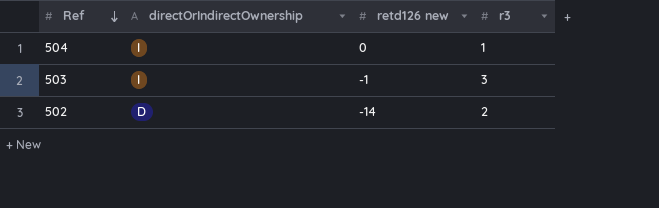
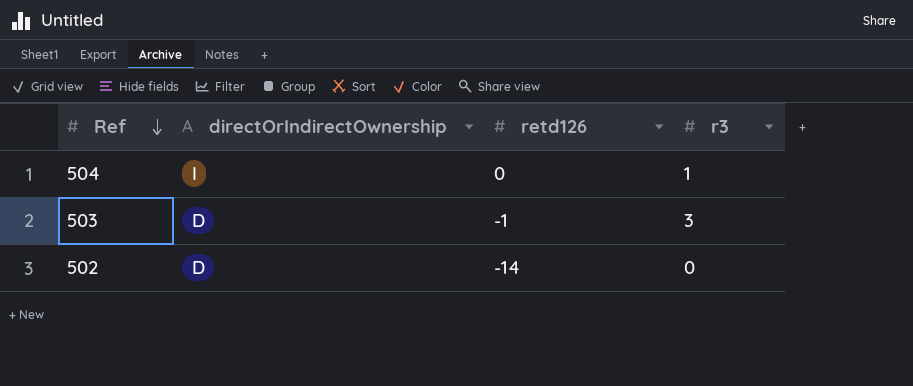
column name: retd126 new -> retd126
503 | directOrIndirectOwnership: I -> D
502 | r3: 2 -> 0

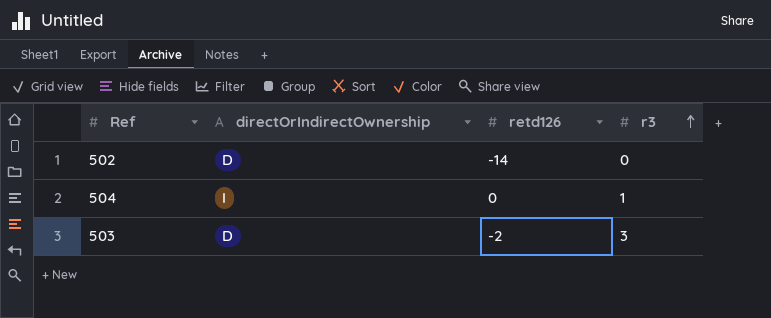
row order: Ref descending -> r3 ascending
503 | retd126: -1 -> -2

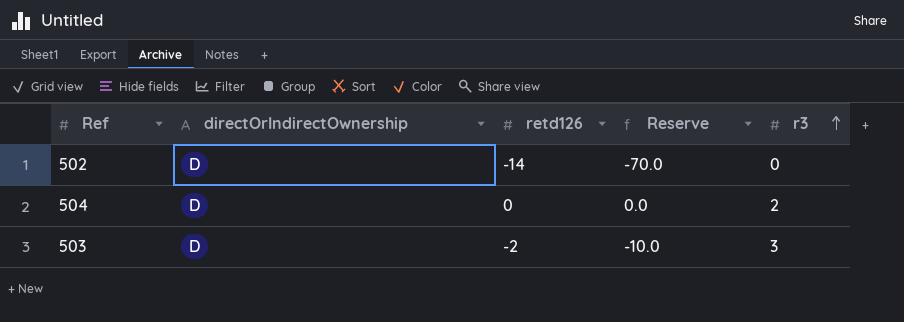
column Reserve | formula: none -> [retd126] * 5
504 | directOrIndirectOwnership: I -> D
504 | r3: 1 -> 2

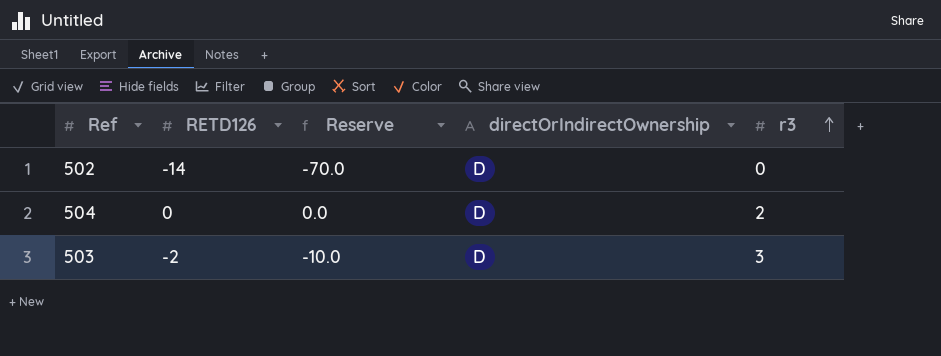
column name: retd126 -> RETD126
column directOrIndirectOwnership | position: 2 -> 4

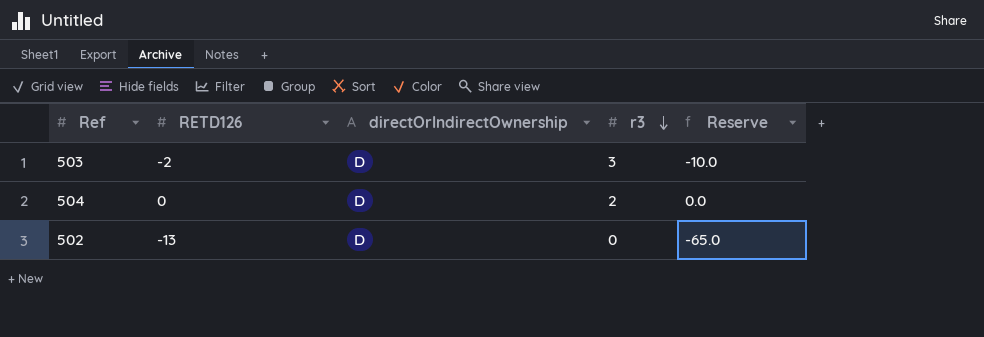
row order: r3 ascending -> r3 descending
column Reserve | position: 3 -> 5
502 | RETD126: -14 -> -13
502 | Reserve: -70.0 -> -65.0

